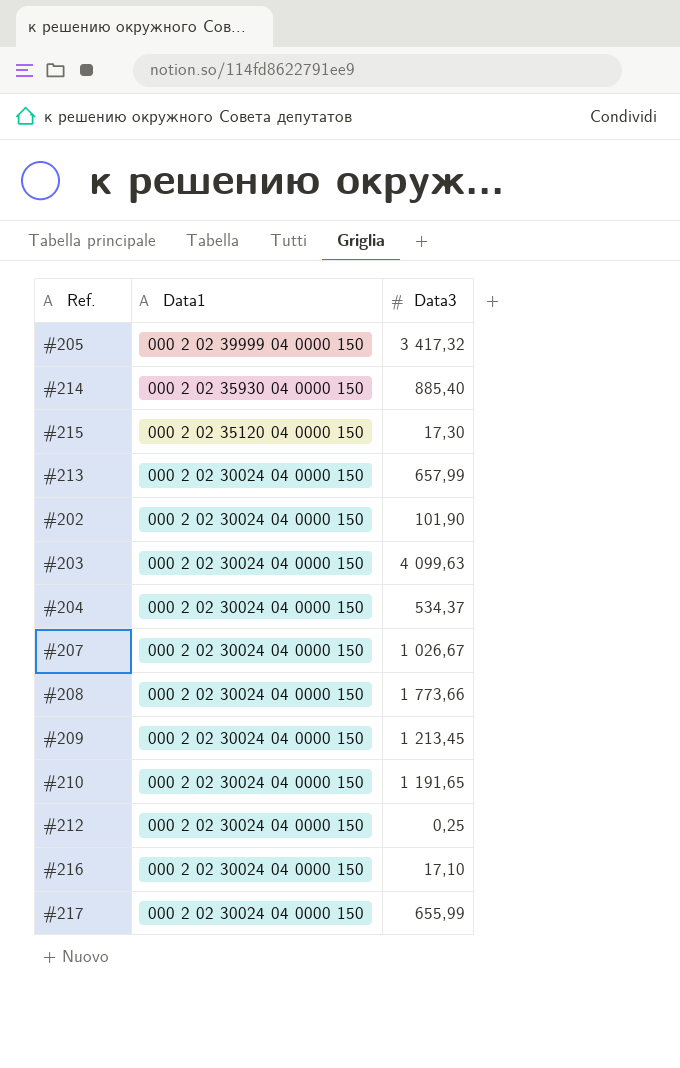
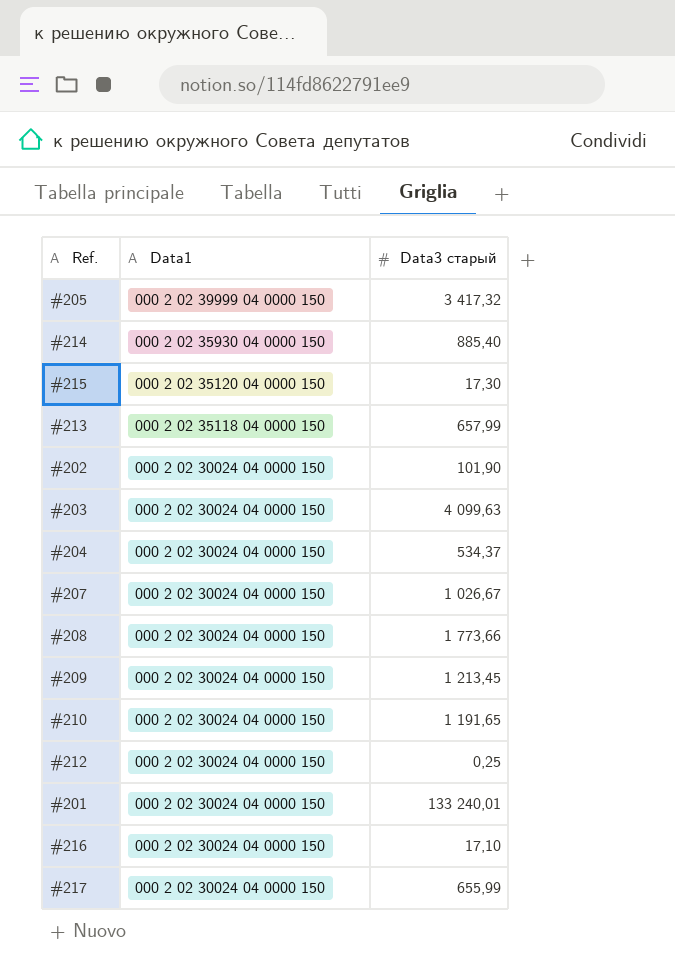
column name: Data3 -> Data3 старый
#213 | Data1: 000 2 02 30024 04 0000 150 -> 000 2 02 35118 04 0000 150
row #201: none -> 000 2 02 30024 04 0000 150 | 133 240,01

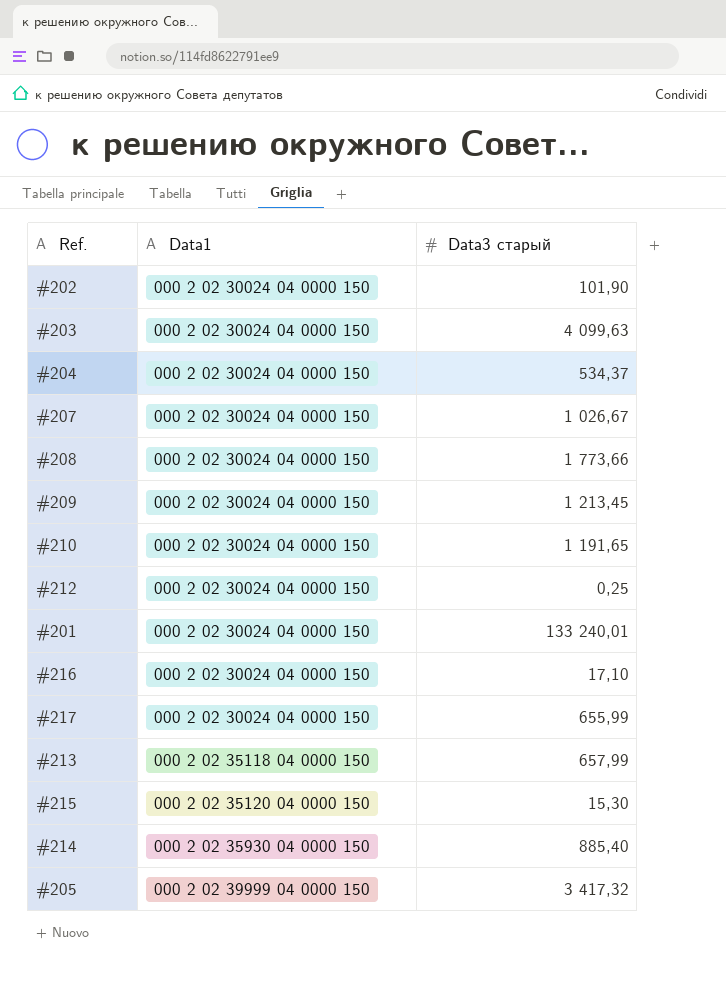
row order: Data1 descending -> Data1 ascending
#215 | Data3 старый: 17,30 -> 15,30

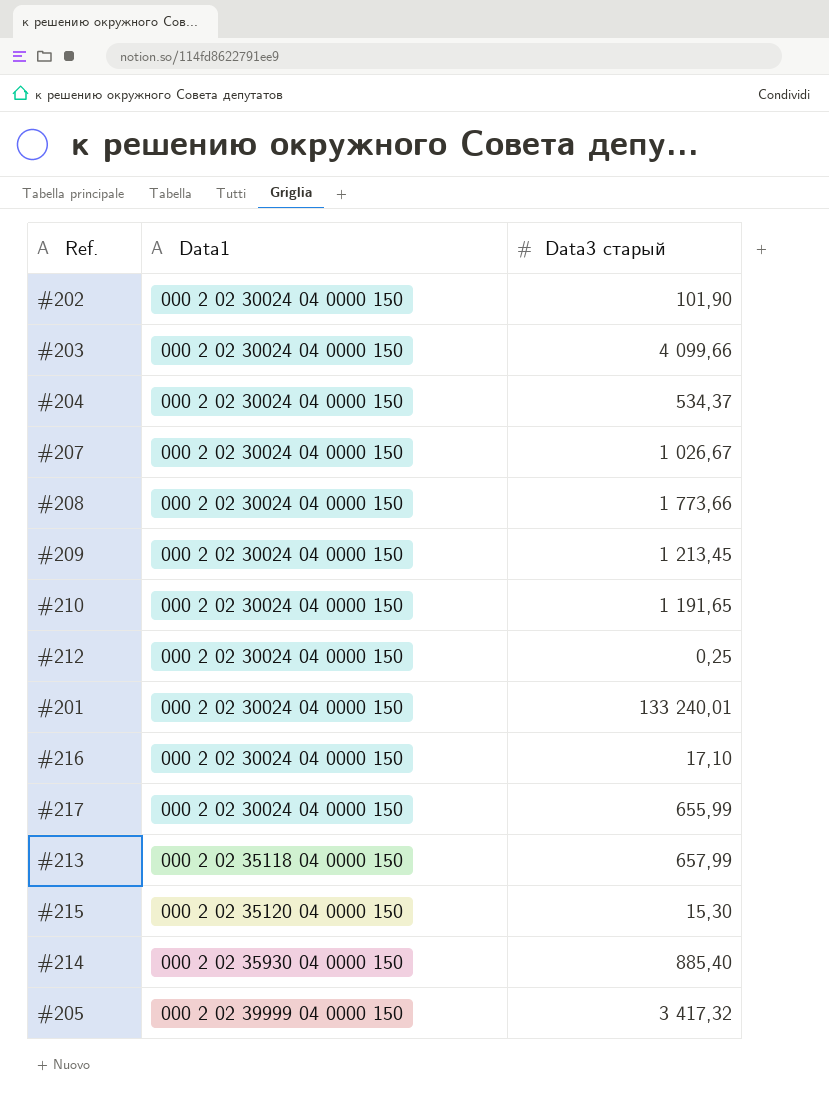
#203 | Data3 старый: 4 099,63 -> 4 099,66

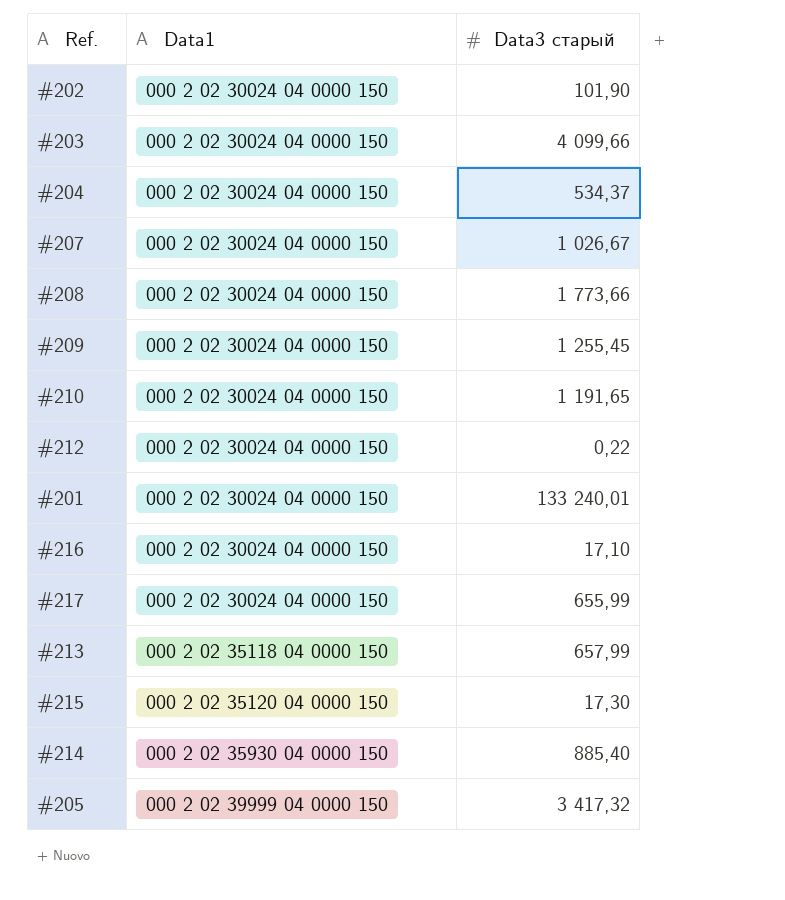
#209 | Data3 старый: 1 213,45 -> 1 255,45
#212 | Data3 старый: 0,25 -> 0,22
#215 | Data3 старый: 15,30 -> 17,30

